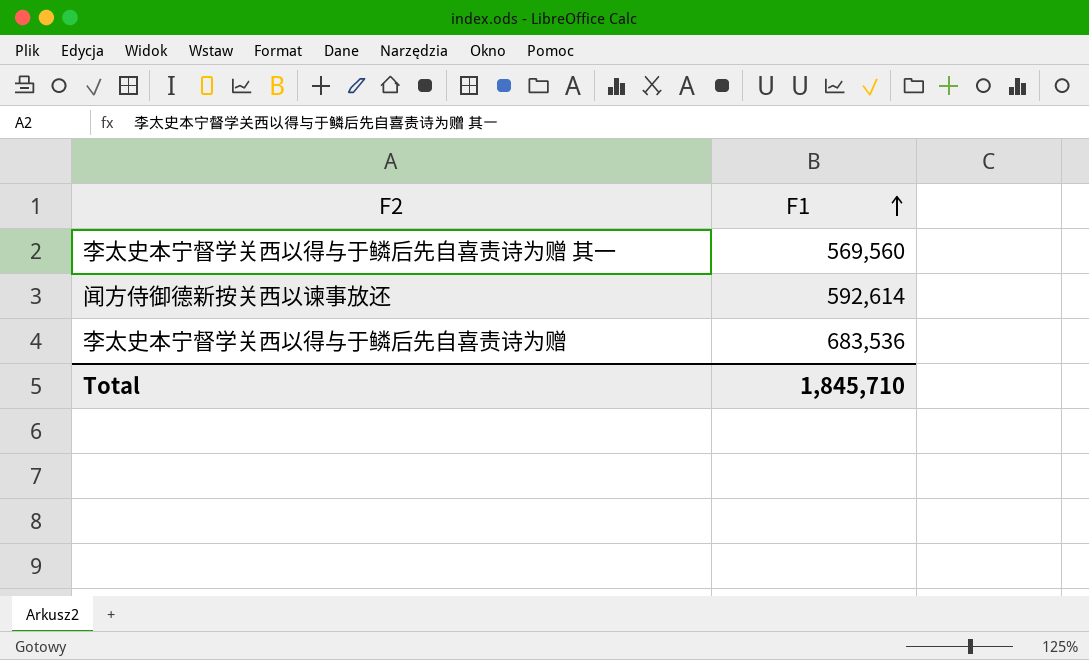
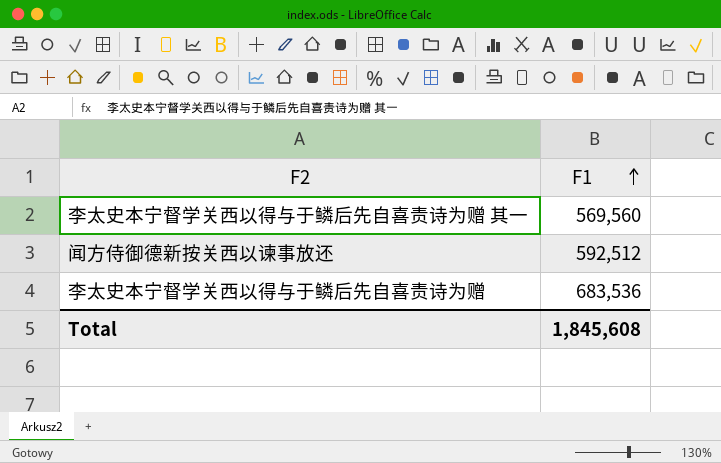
闻方侍御德新按关西以谏事放还 | F1: 592,614 -> 592,512
Total | F1: 1,845,710 -> 1,845,608

